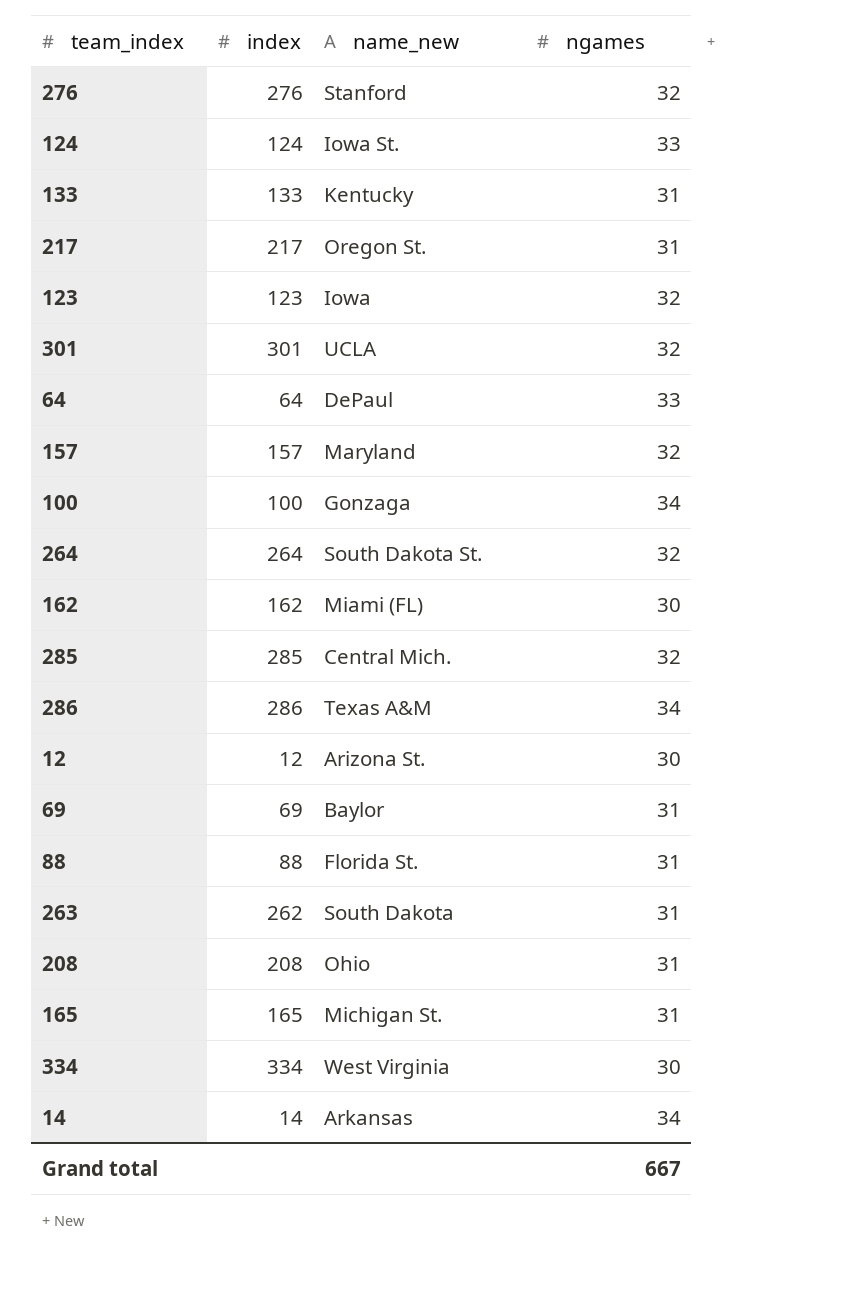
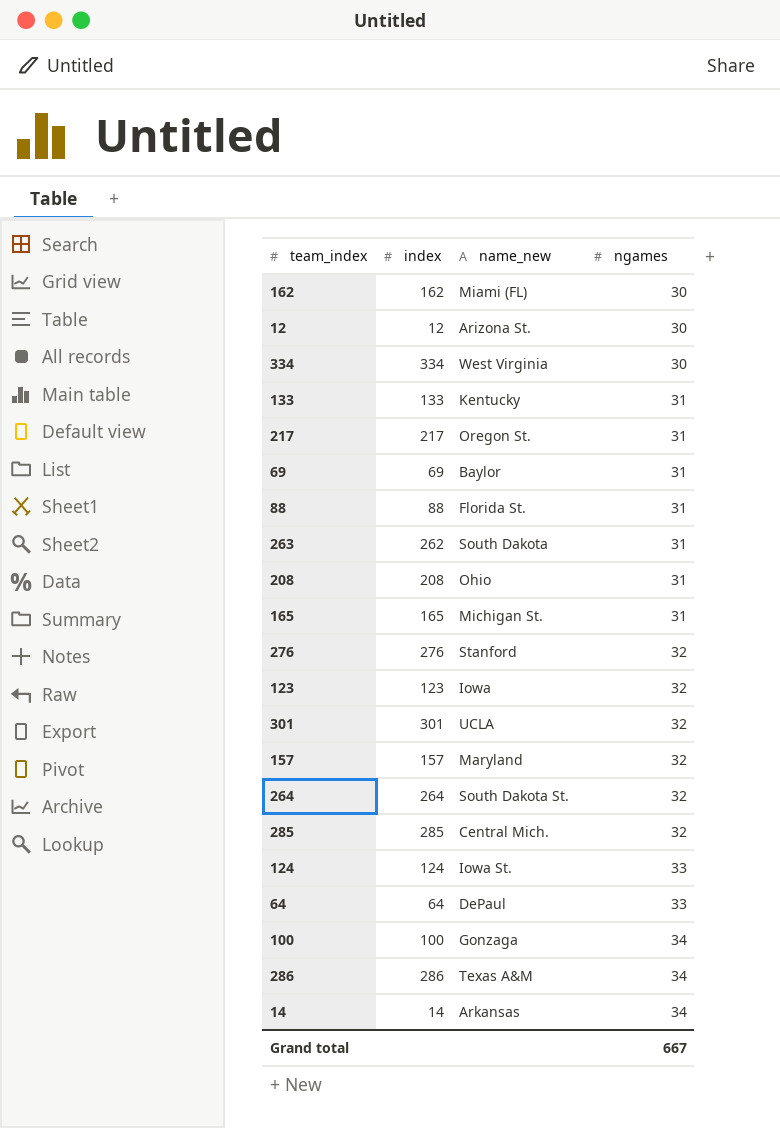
row order: none -> ngames ascending

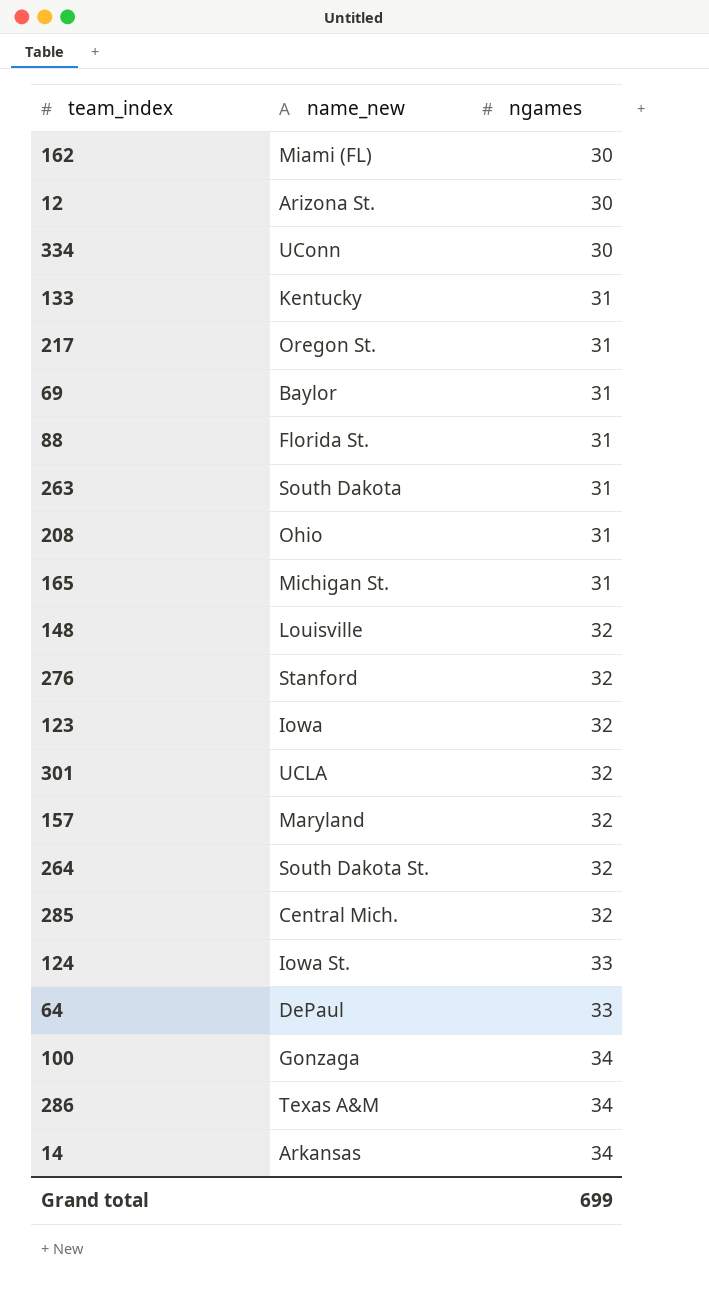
column index | position: 2 -> none
334 | name_new: West Virginia -> UConn
row 148: none -> Louisville | 32
Grand total | ngames: 667 -> 699

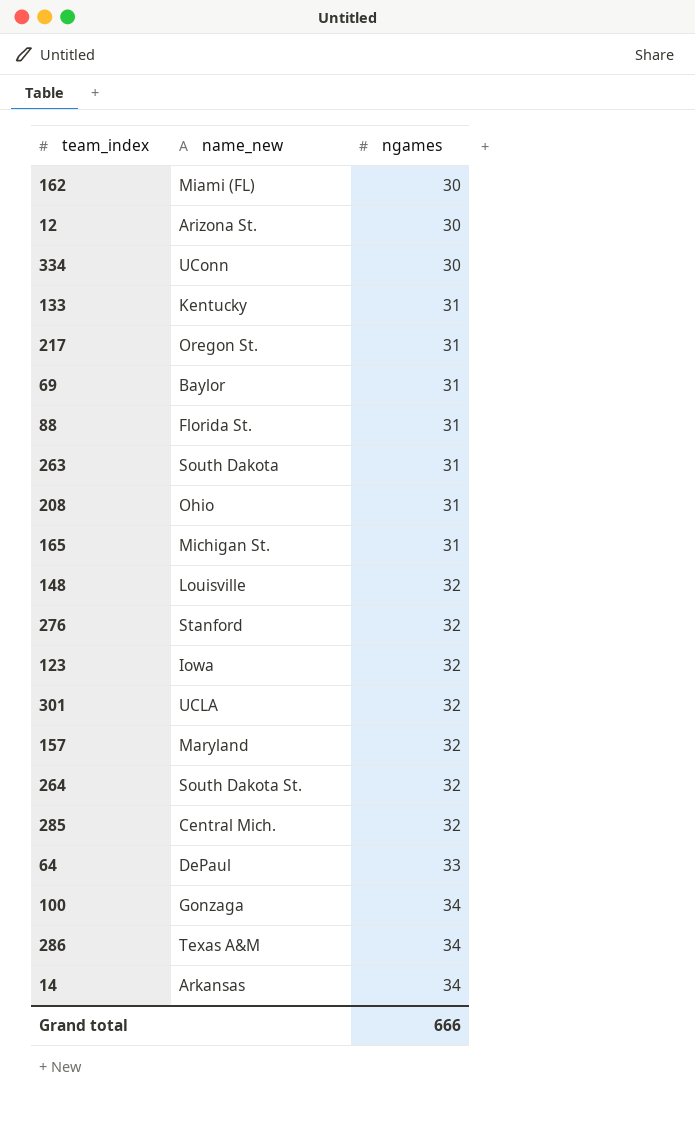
row 124: Iowa St. | 33 -> none
Grand total | ngames: 699 -> 666

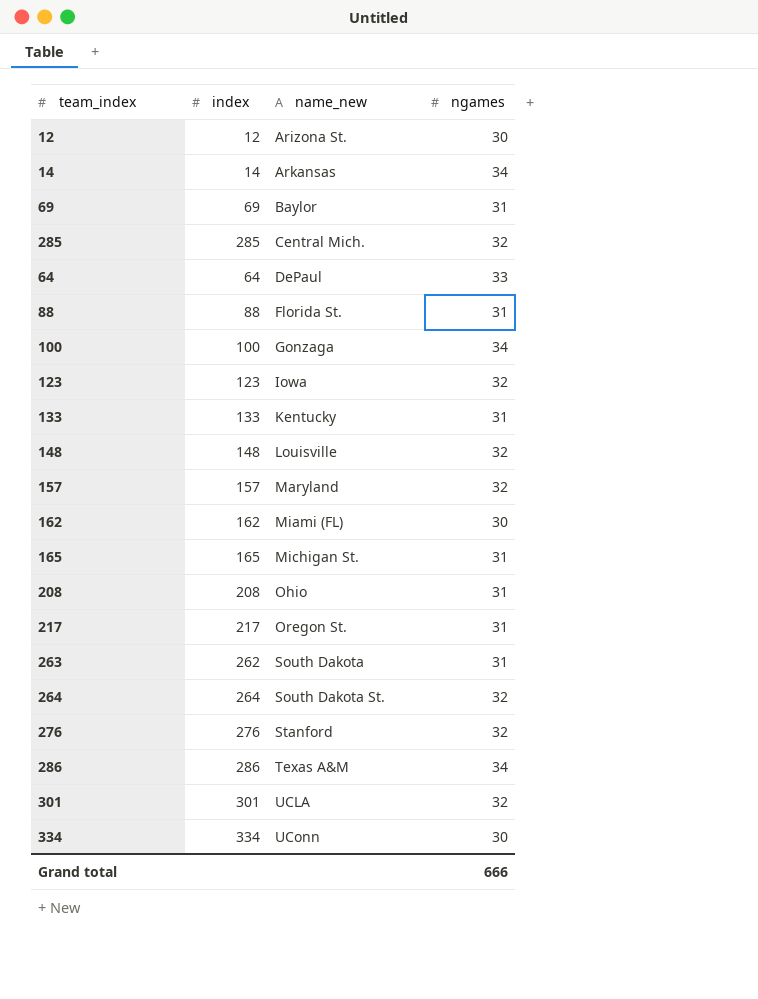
row order: ngames ascending -> name_new ascending
column index | position: none -> 2

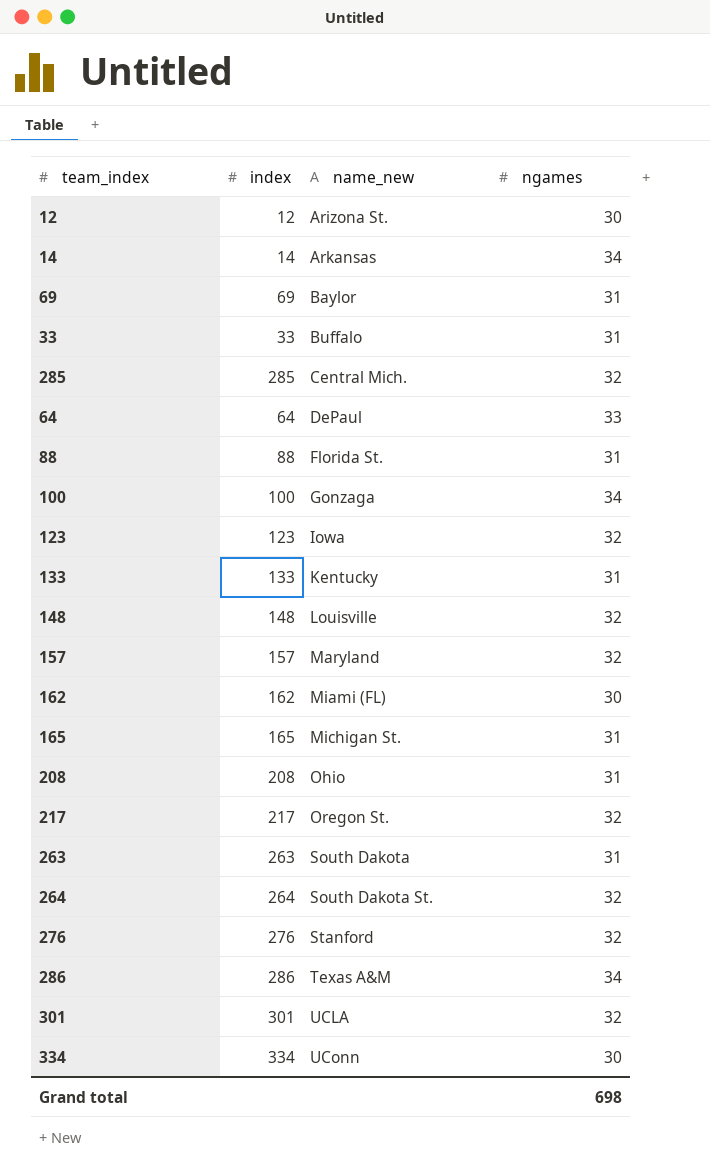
row 33: none -> 33 | Buffalo | 31
217 | ngames: 31 -> 32
263 | index: 262 -> 263
Grand total | ngames: 666 -> 698

